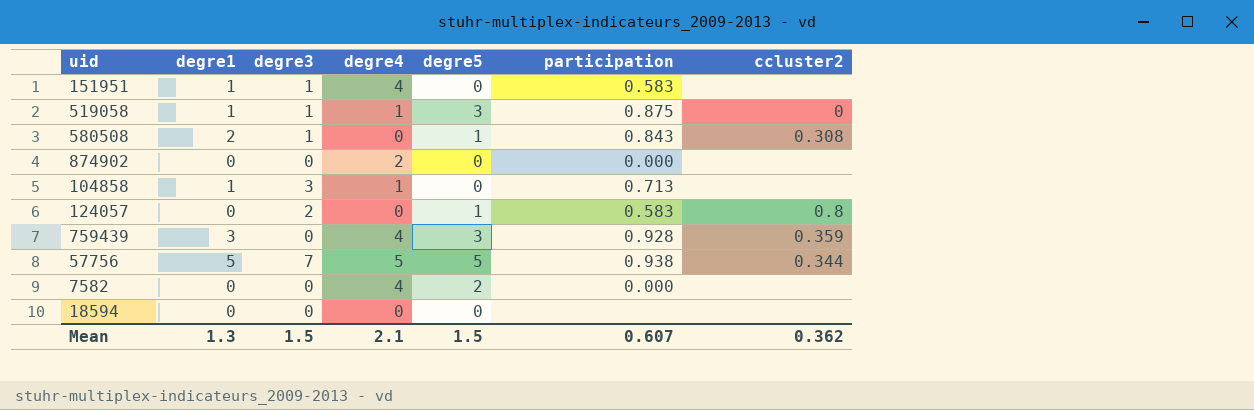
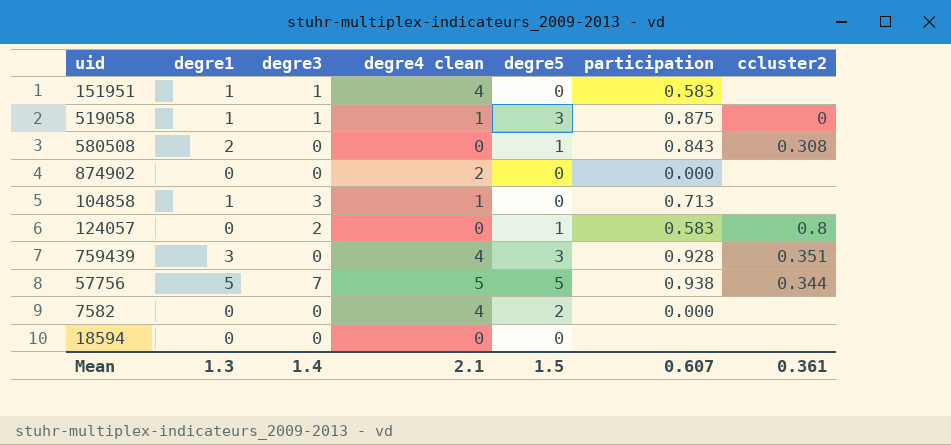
column name: degre4 -> degre4 clean
580508 | degre3: 1 -> 0
759439 | ccluster2: 0.359 -> 0.351
Mean | degre3: 1.5 -> 1.4
Mean | ccluster2: 0.362 -> 0.361

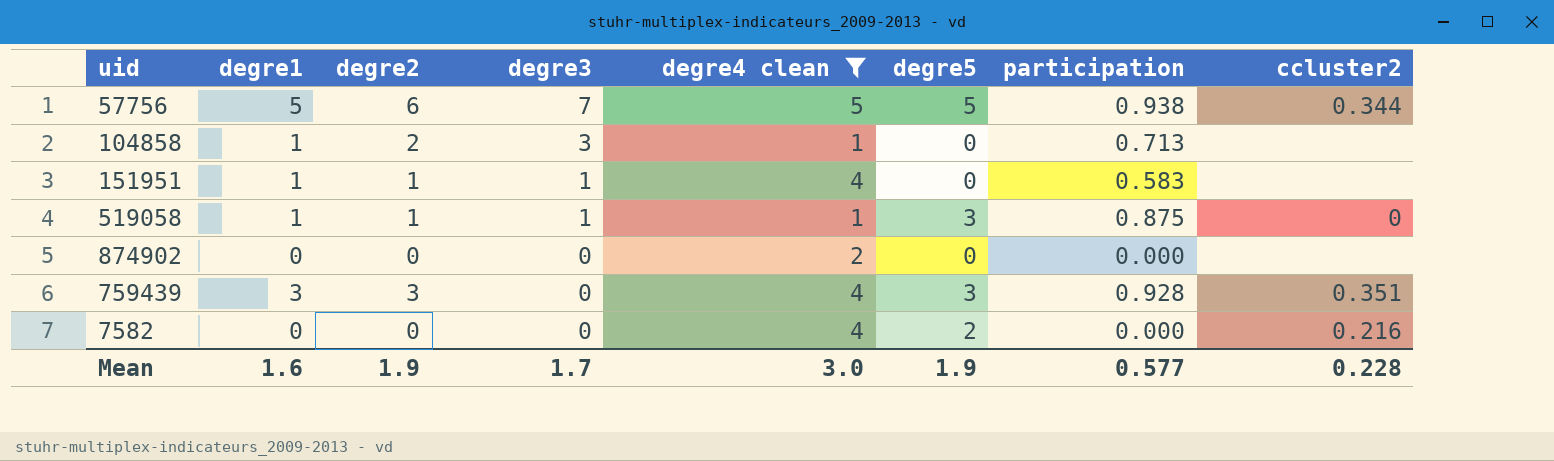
filter: none -> degre4 clean != 0
row order: none -> degre3 descending
column degre2 | position: none -> 3
7582 | ccluster2: none -> 0.216
Mean | degre1: 1.3 -> 1.6
Mean | degre3: 1.4 -> 1.7
Mean | degre4 clean: 2.1 -> 3.0
Mean | degre5: 1.5 -> 1.9
Mean | participation: 0.607 -> 0.577
Mean | ccluster2: 0.361 -> 0.228

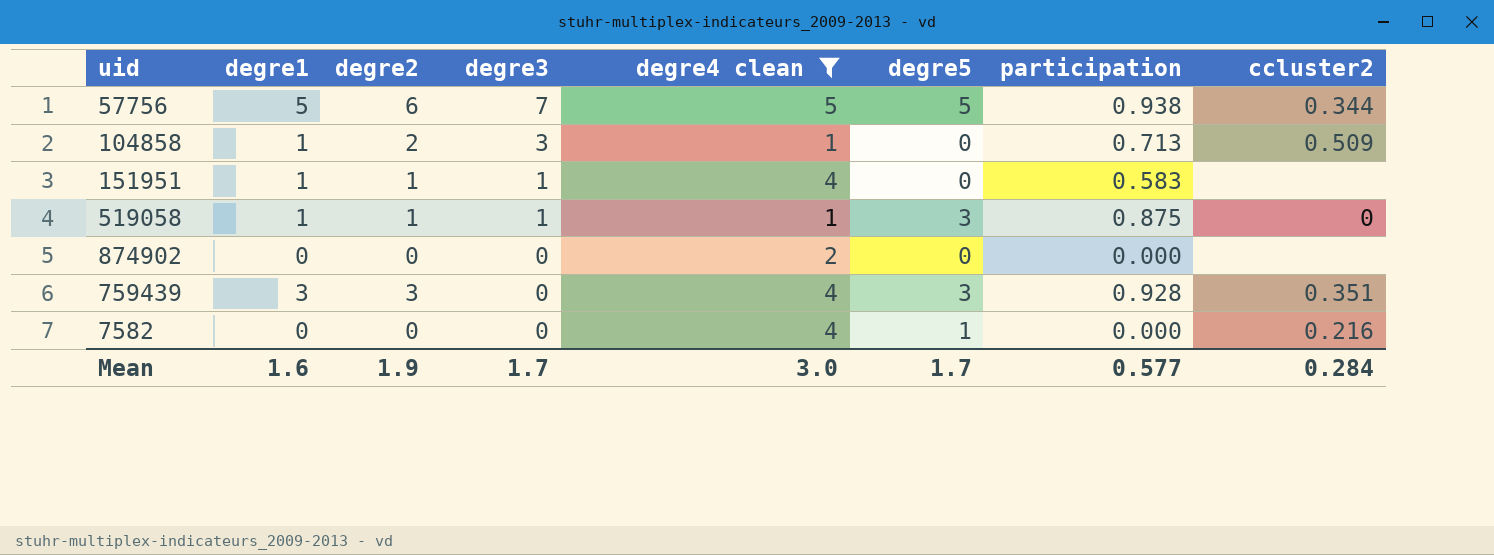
104858 | ccluster2: none -> 0.509
7582 | degre5: 2 -> 1
Mean | degre5: 1.9 -> 1.7
Mean | ccluster2: 0.228 -> 0.284

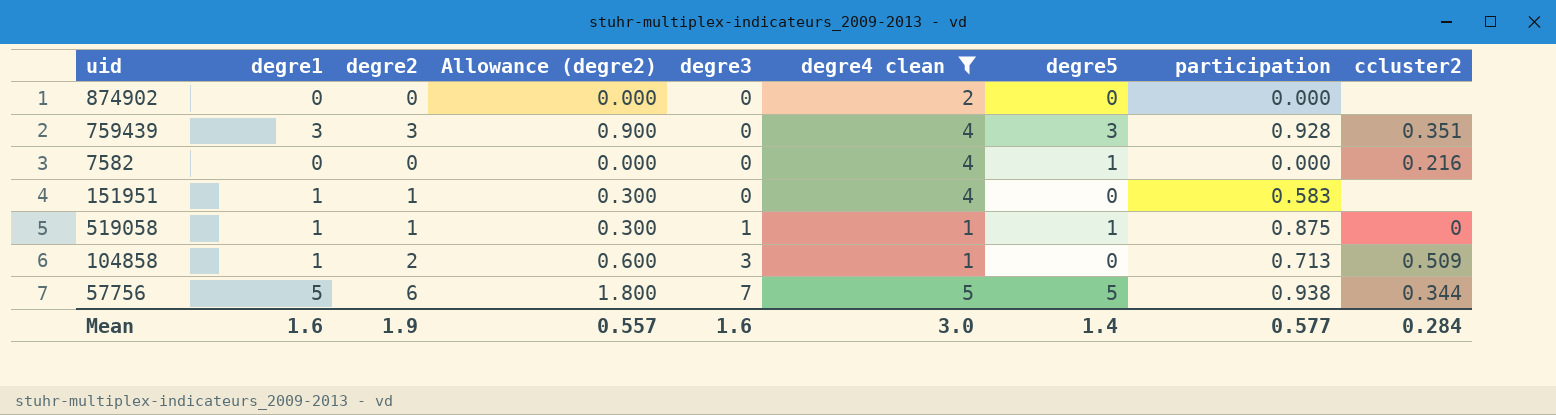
row order: degre3 descending -> degre3 ascending
column Allowance (degre2) | formula: none -> [degre2] * 0.3
151951 | degre3: 1 -> 0
519058 | degre5: 3 -> 1
Mean | degre3: 1.7 -> 1.6
Mean | degre5: 1.7 -> 1.4

